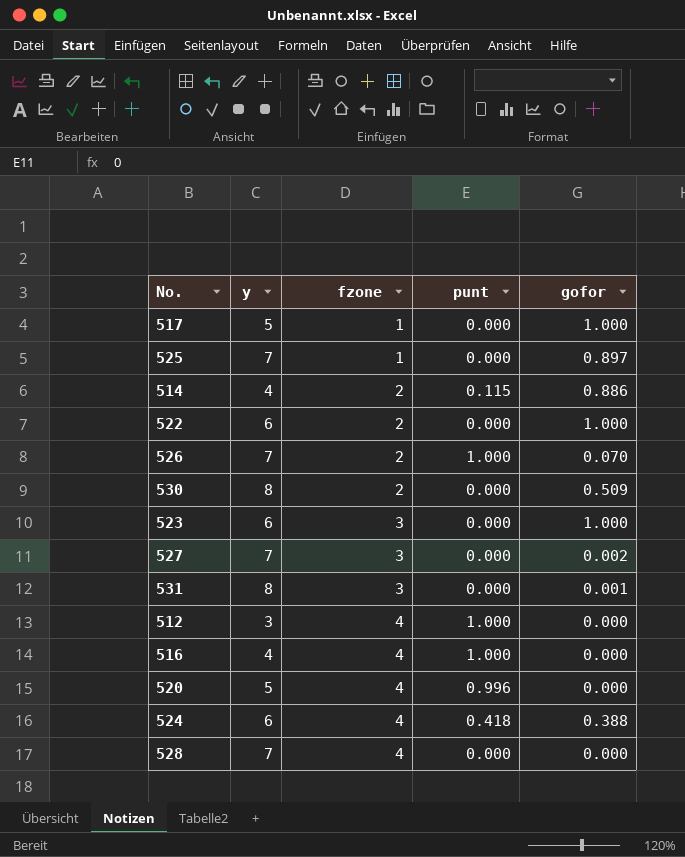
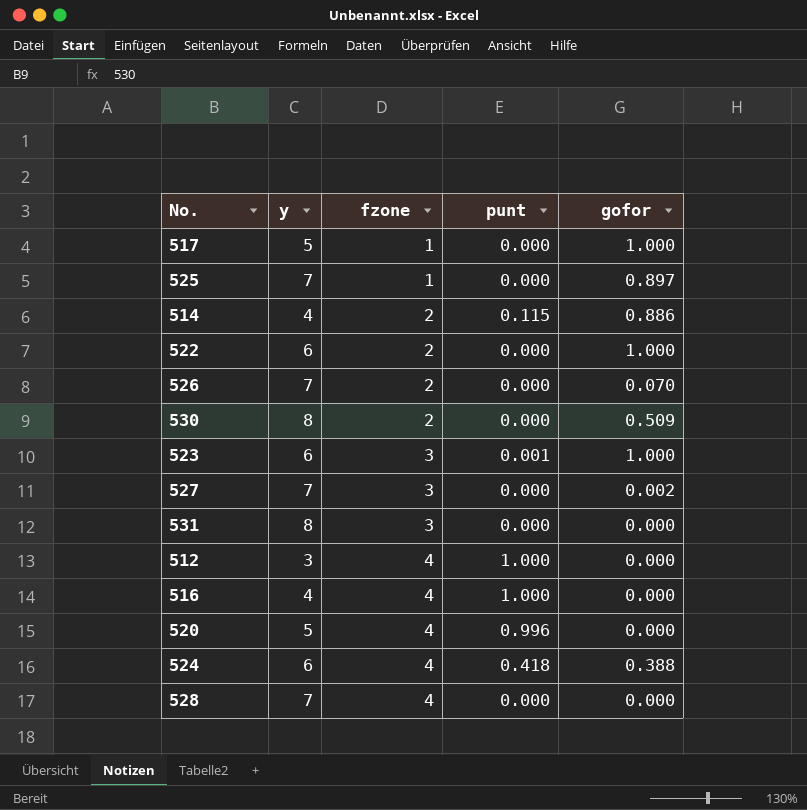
526 | punt: 1.000 -> 0.000
523 | punt: 0.000 -> 0.001
531 | gofor: 0.001 -> 0.000

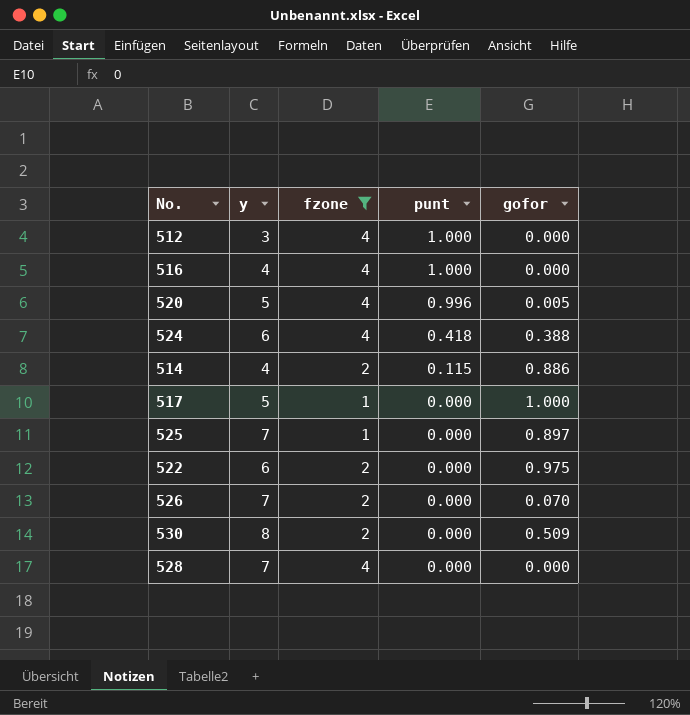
filter: none -> fzone != 3
row order: fzone ascending -> punt descending
520 | gofor: 0.000 -> 0.005
522 | gofor: 1.000 -> 0.975

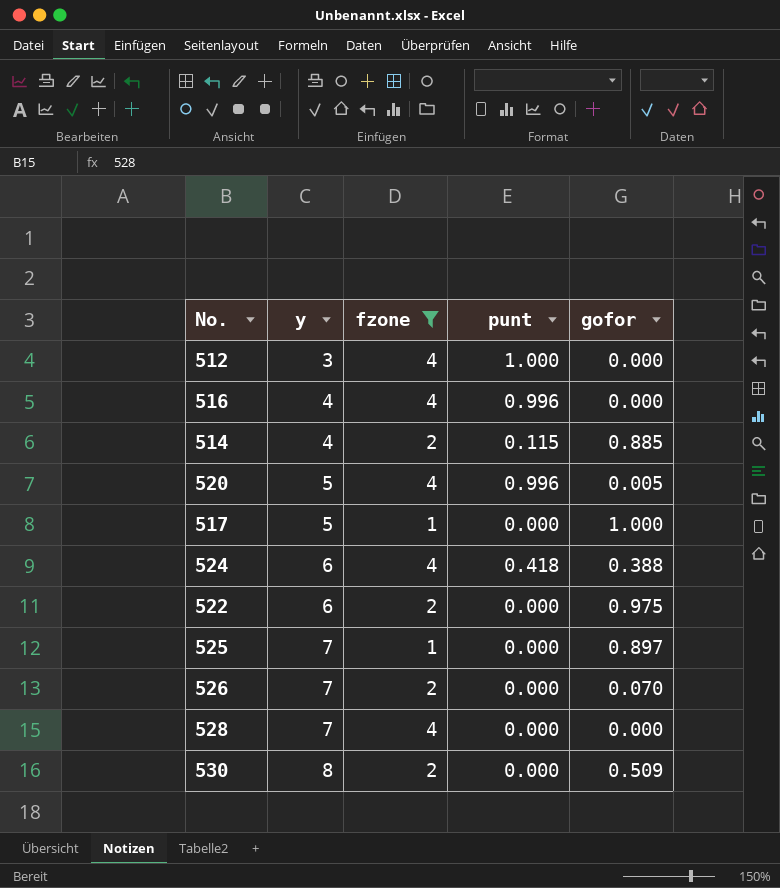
row order: punt descending -> y ascending
516 | punt: 1.000 -> 0.996
514 | gofor: 0.886 -> 0.885

